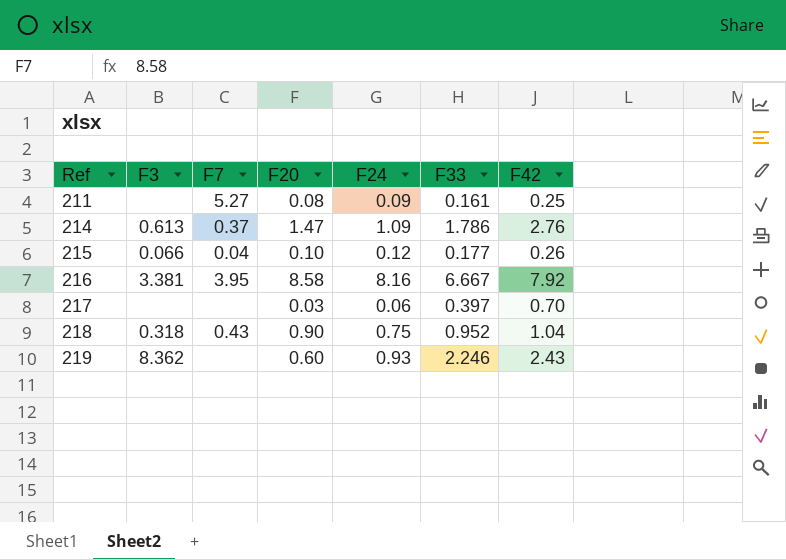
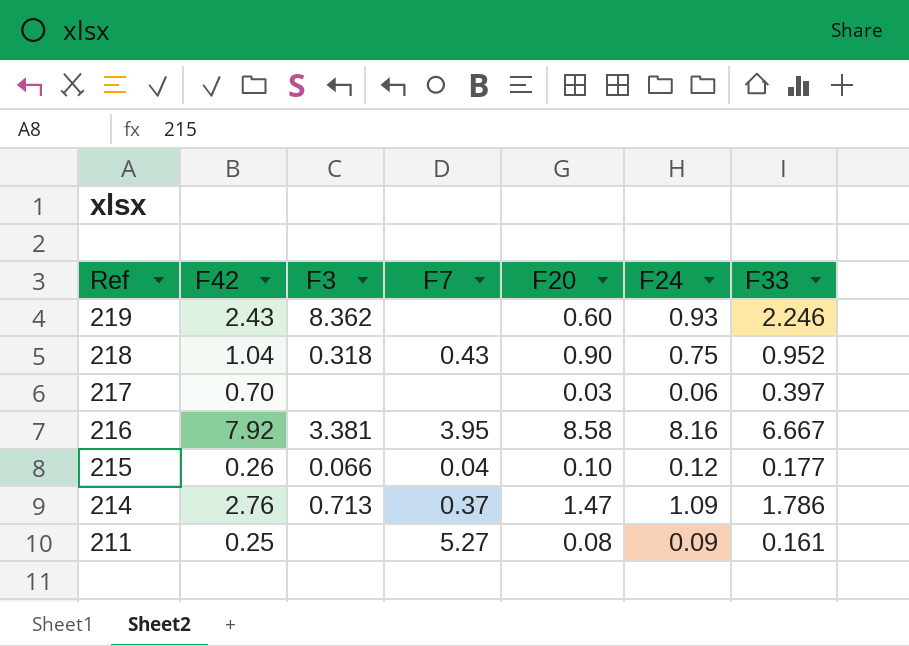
row order: Ref ascending -> Ref descending
column F42 | position: 7 -> 2
214 | F3: 0.613 -> 0.713

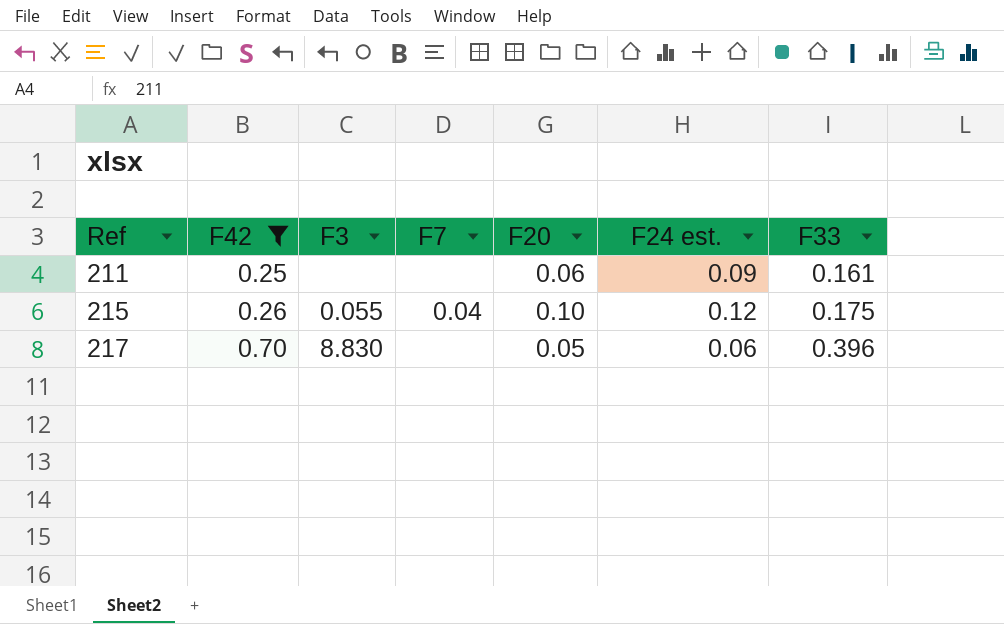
filter: none -> F42 <= 0.70
row order: Ref descending -> Ref ascending
column name: F24 -> F24 est.
211 | F7: 5.27 -> none
211 | F20: 0.08 -> 0.06
215 | F3: 0.066 -> 0.055
215 | F33: 0.177 -> 0.175
217 | F3: none -> 8.830
217 | F20: 0.03 -> 0.05
217 | F33: 0.397 -> 0.396

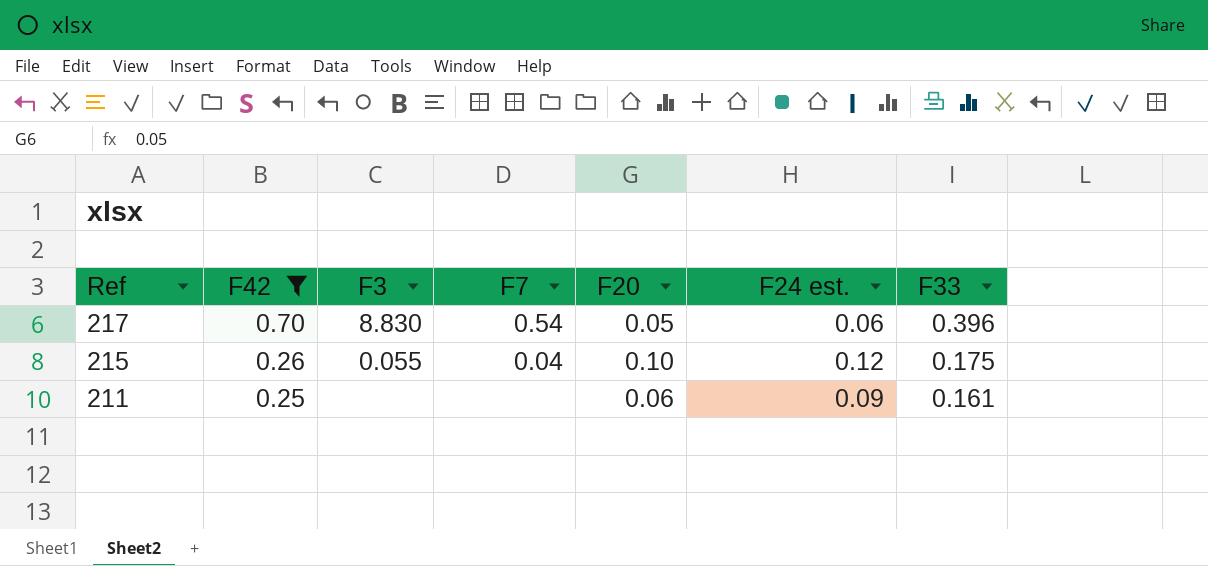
row order: Ref ascending -> Ref descending
217 | F7: none -> 0.54

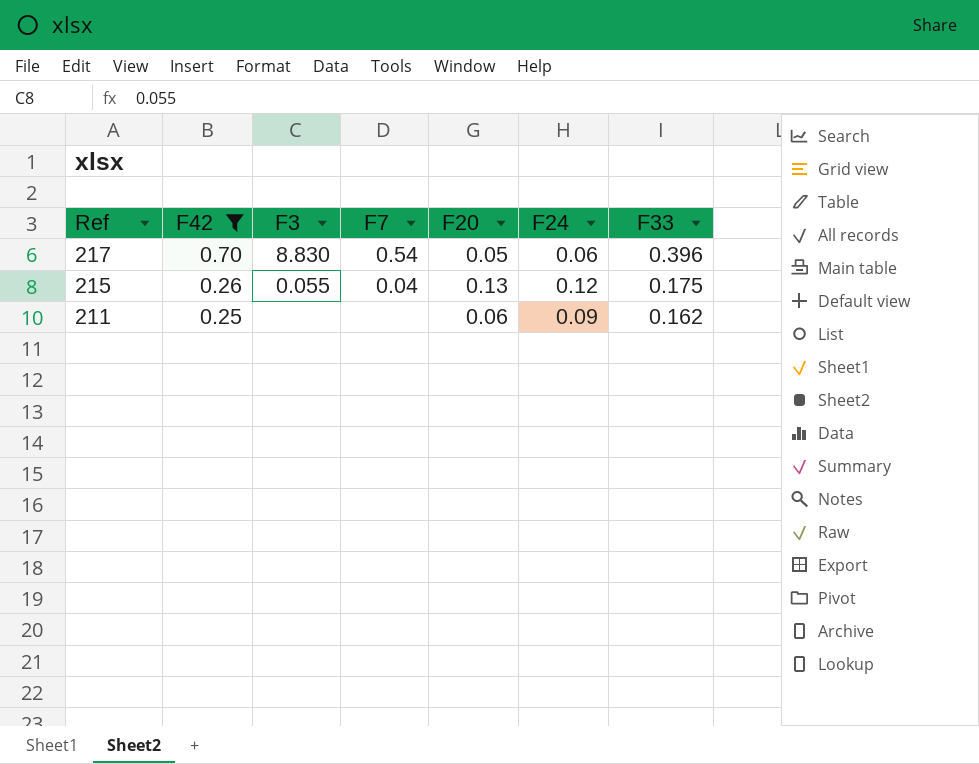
column name: F24 est. -> F24
215 | F20: 0.10 -> 0.13
211 | F33: 0.161 -> 0.162

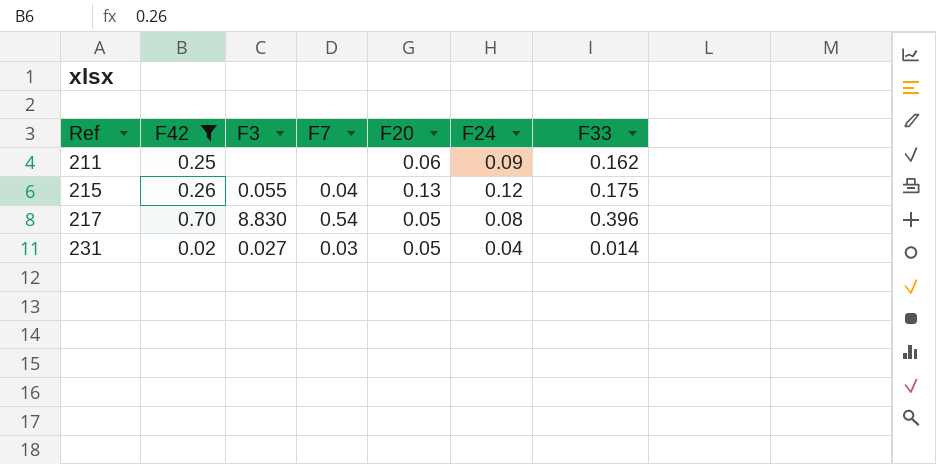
row order: Ref descending -> Ref ascending
217 | F24: 0.06 -> 0.08
row 231: none -> 0.02 | 0.027 | 0.03 | 0.05 | 0.04 | 0.014

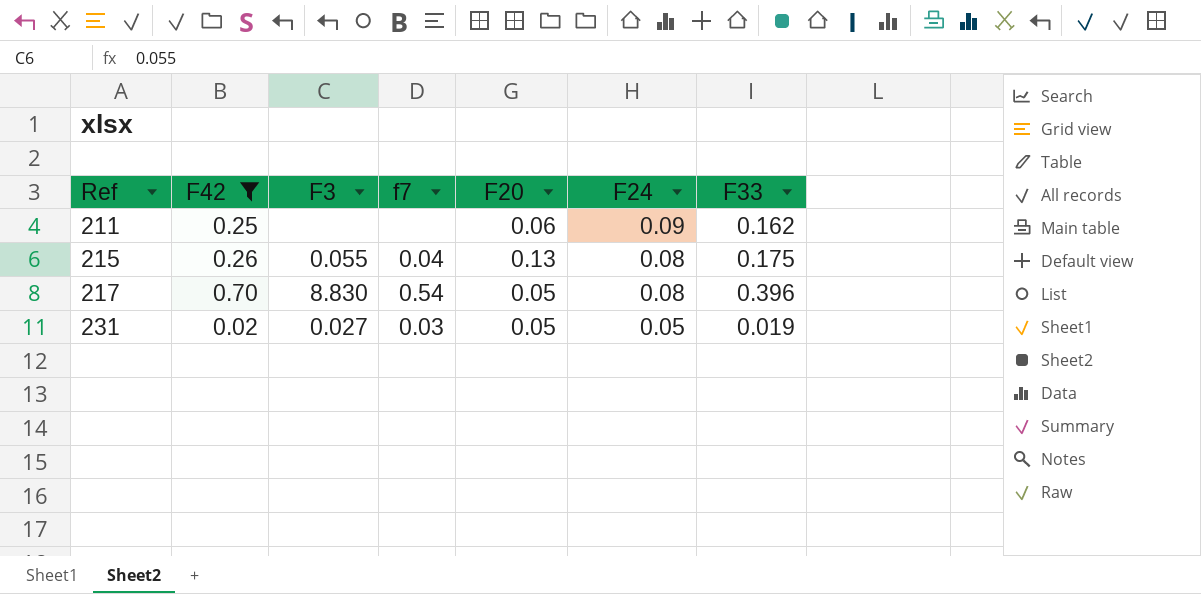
column name: F7 -> f7
215 | F24: 0.12 -> 0.08
231 | F24: 0.04 -> 0.05
231 | F33: 0.014 -> 0.019

